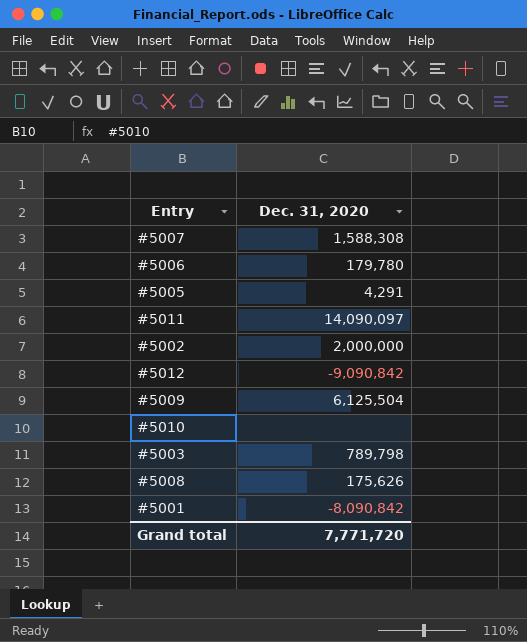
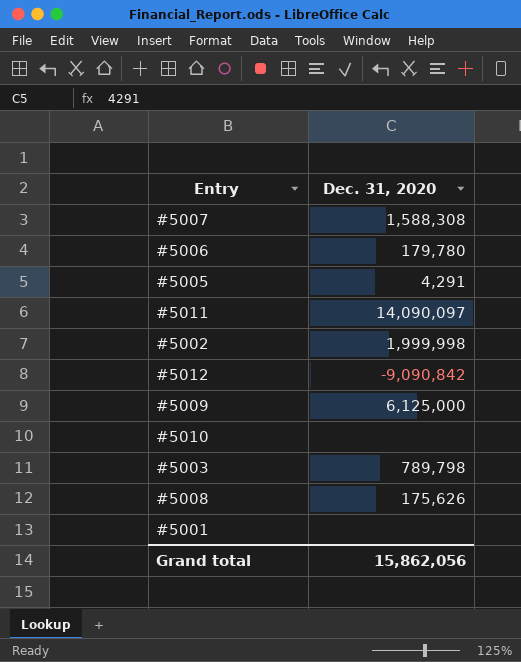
#5002 | Dec. 31, 2020: 2,000,000 -> 1,999,998
#5009 | Dec. 31, 2020: 6,125,504 -> 6,125,000
#5001 | Dec. 31, 2020: -8,090,842 -> none
Grand total | Dec. 31, 2020: 7,771,720 -> 15,862,056

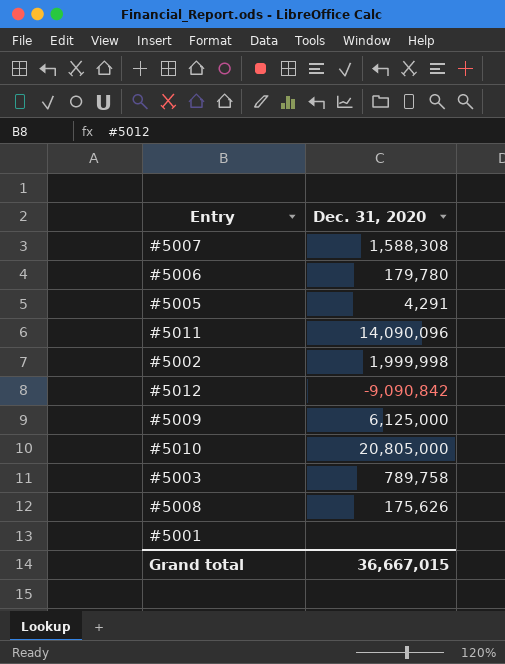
#5011 | Dec. 31, 2020: 14,090,097 -> 14,090,096
#5010 | Dec. 31, 2020: none -> 20,805,000
#5003 | Dec. 31, 2020: 789,798 -> 789,758
Grand total | Dec. 31, 2020: 15,862,056 -> 36,667,015

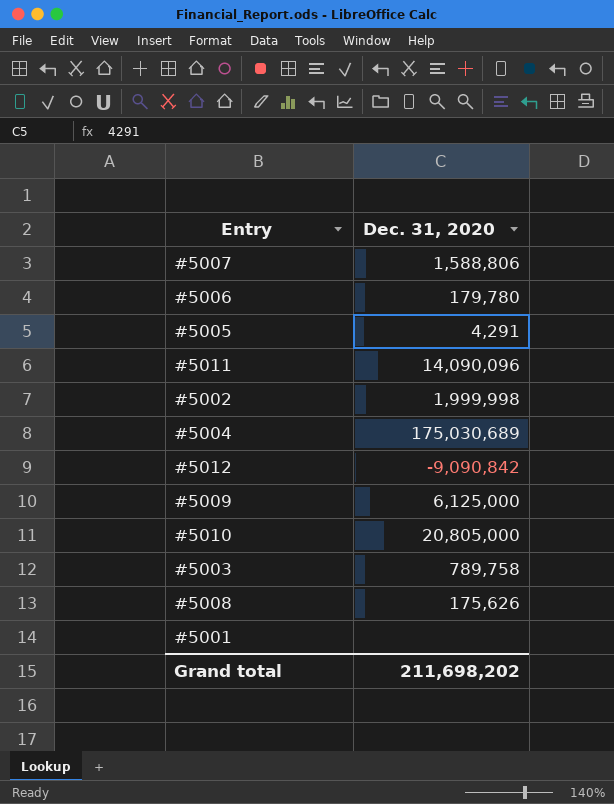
#5007 | Dec. 31, 2020: 1,588,308 -> 1,588,806
row #5004: none -> 175,030,689
Grand total | Dec. 31, 2020: 36,667,015 -> 211,698,202

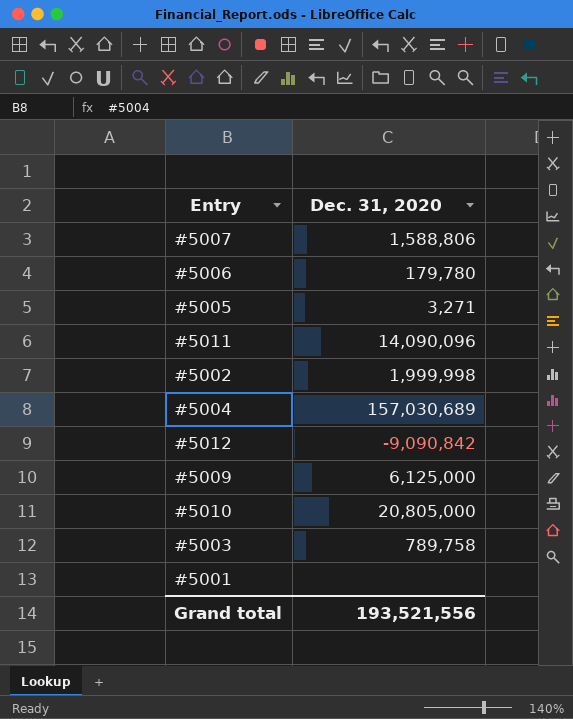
row #5008: 175,626 -> none
#5005 | Dec. 31, 2020: 4,291 -> 3,271
#5004 | Dec. 31, 2020: 175,030,689 -> 157,030,689
Grand total | Dec. 31, 2020: 211,698,202 -> 193,521,556

